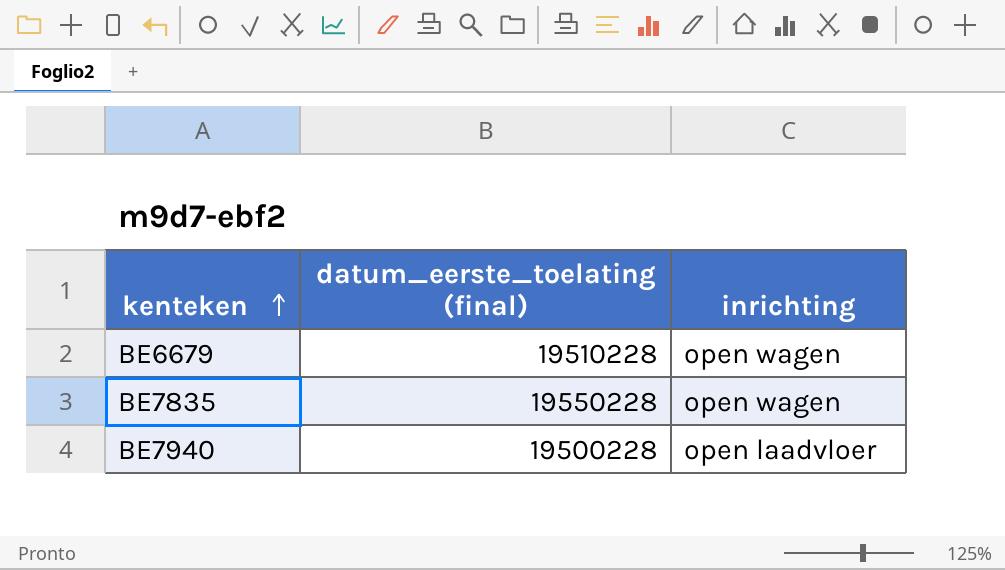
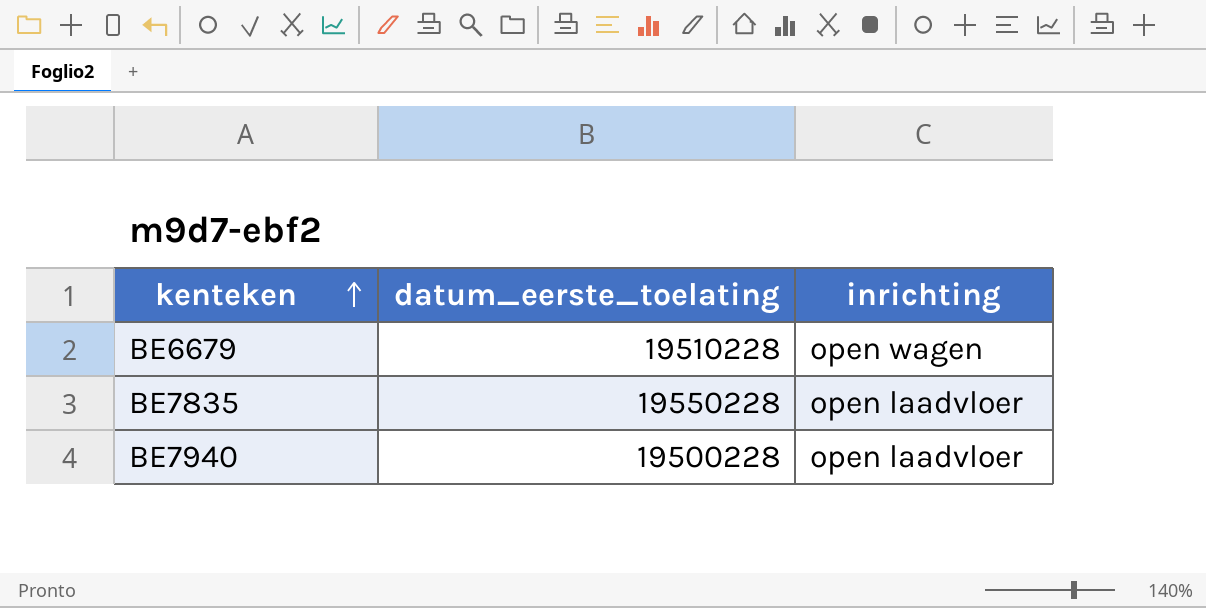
column name: datum_eerste_toelating (final) -> datum_eerste_toelating
BE7835 | inrichting: open wagen -> open laadvloer

